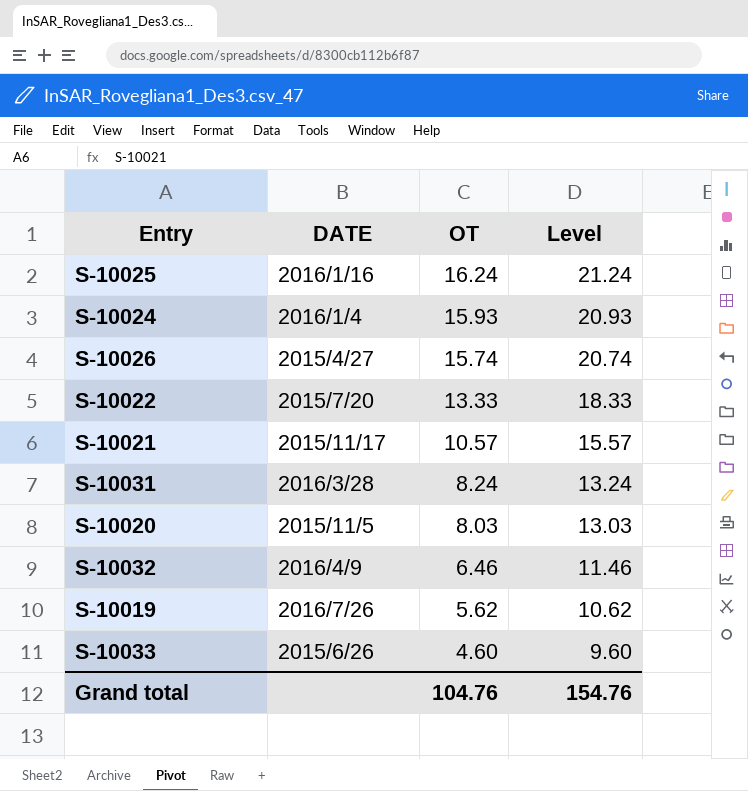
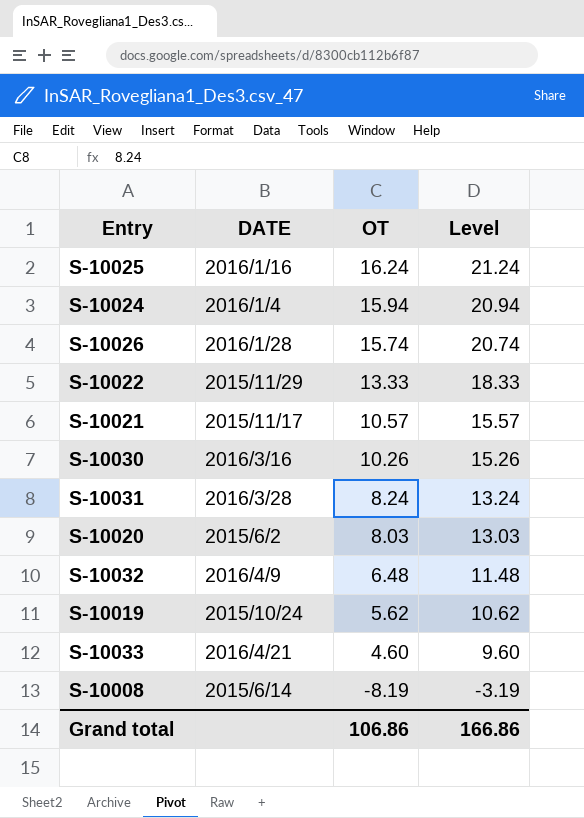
S-10024 | OT: 15.93 -> 15.94
S-10024 | Level: 20.93 -> 20.94
S-10026 | DATE: 2015/4/27 -> 2016/1/28
S-10022 | DATE: 2015/7/20 -> 2015/11/29
row S-10030: none -> 2016/3/16 | 10.26 | 15.26
S-10020 | DATE: 2015/11/5 -> 2015/6/2
S-10032 | OT: 6.46 -> 6.48
S-10032 | Level: 11.46 -> 11.48
S-10019 | DATE: 2016/7/26 -> 2015/10/24
S-10033 | DATE: 2015/6/26 -> 2016/4/21
row S-10008: none -> 2015/6/14 | -8.19 | -3.19
Grand total | OT: 104.76 -> 106.86
Grand total | Level: 154.76 -> 166.86

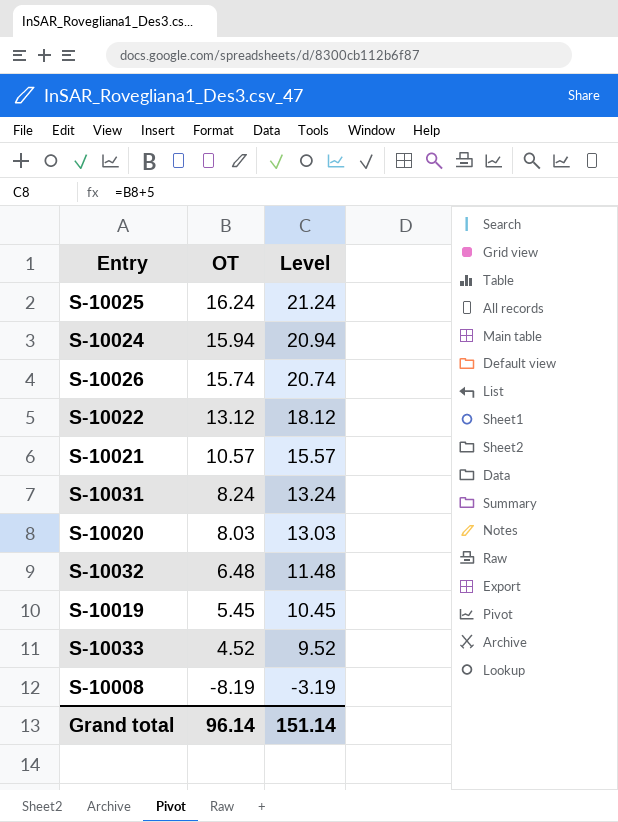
column DATE | position: 2 -> none
row S-10030: 2016/3/16 | 10.26 | 15.26 -> none
S-10022 | OT: 13.33 -> 13.12
S-10022 | Level: 18.33 -> 18.12
S-10019 | OT: 5.62 -> 5.45
S-10019 | Level: 10.62 -> 10.45
S-10033 | OT: 4.60 -> 4.52
S-10033 | Level: 9.60 -> 9.52
Grand total | OT: 106.86 -> 96.14
Grand total | Level: 166.86 -> 151.14

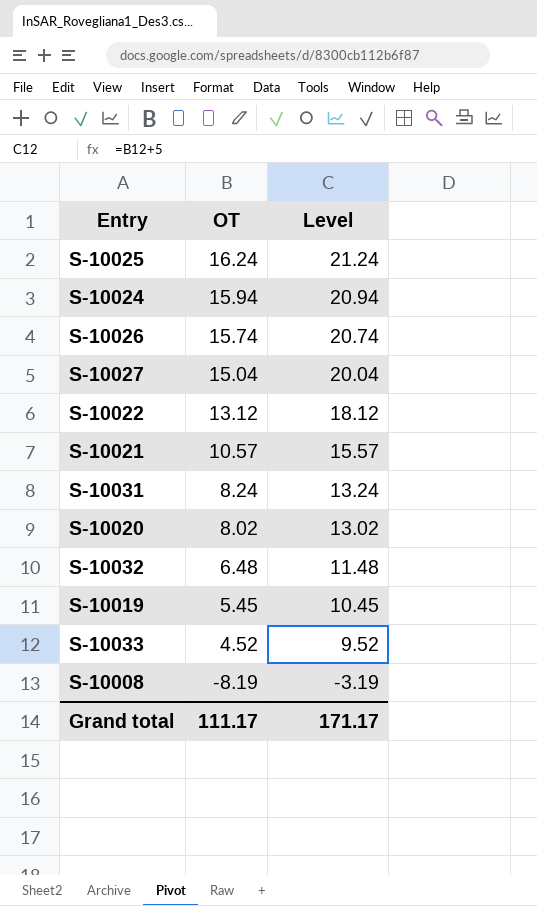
row S-10027: none -> 15.04 | 20.04
S-10020 | OT: 8.03 -> 8.02
S-10020 | Level: 13.03 -> 13.02
Grand total | OT: 96.14 -> 111.17
Grand total | Level: 151.14 -> 171.17

